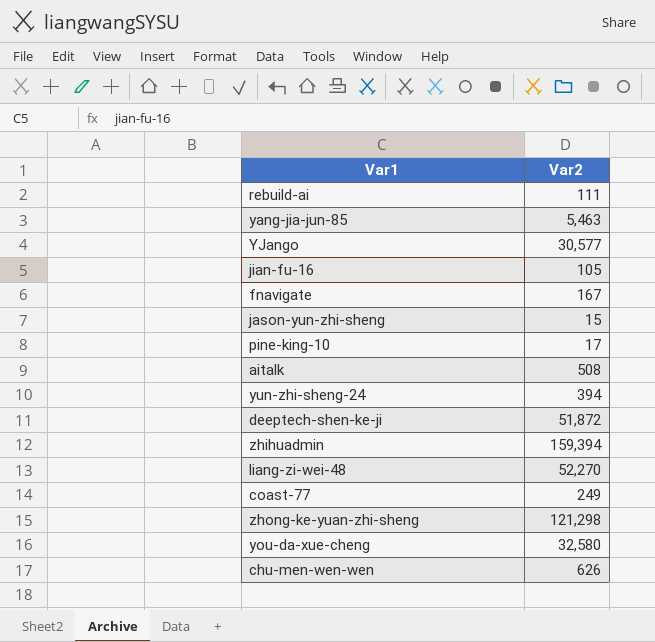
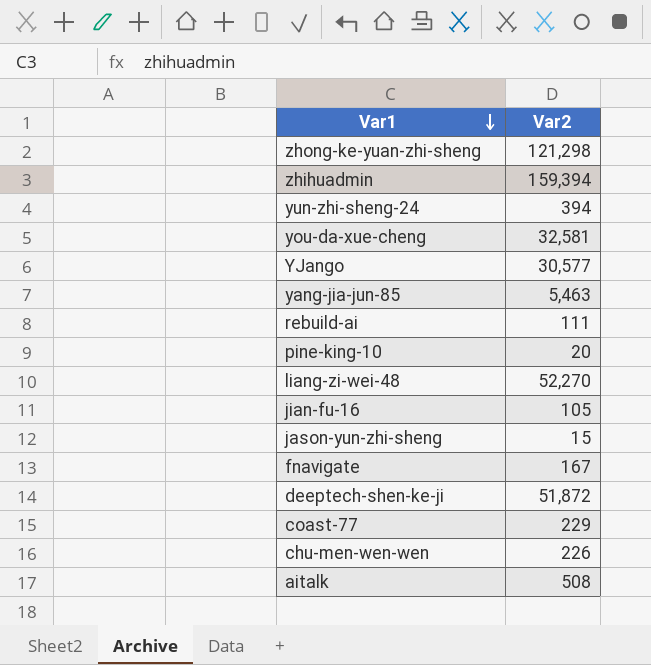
row order: none -> Var1 descending
you-da-xue-cheng | Var2: 32,580 -> 32,581
pine-king-10 | Var2: 17 -> 20
coast-77 | Var2: 249 -> 229
chu-men-wen-wen | Var2: 626 -> 226

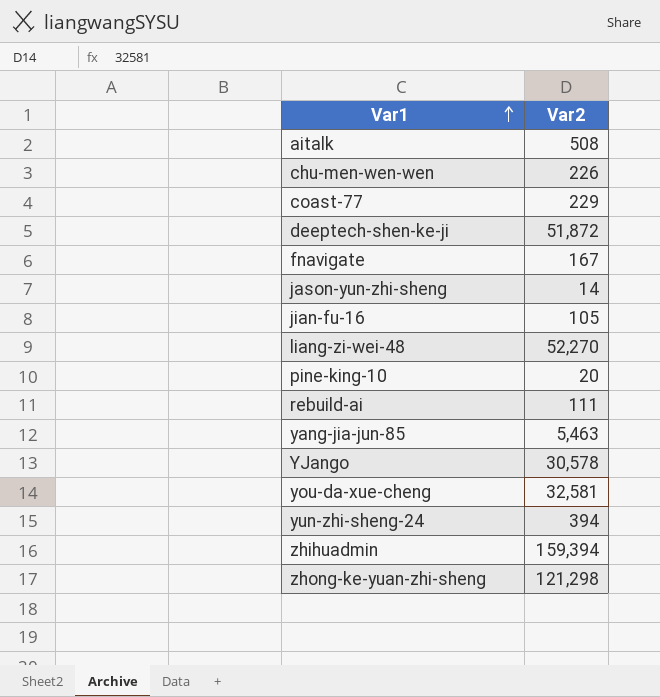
row order: Var1 descending -> Var1 ascending
jason-yun-zhi-sheng | Var2: 15 -> 14
YJango | Var2: 30,577 -> 30,578

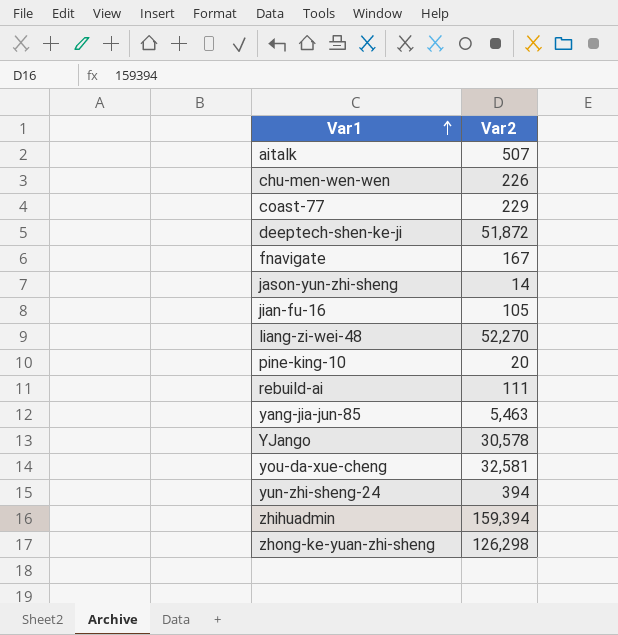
aitalk | Var2: 508 -> 507
zhong-ke-yuan-zhi-sheng | Var2: 121,298 -> 126,298

